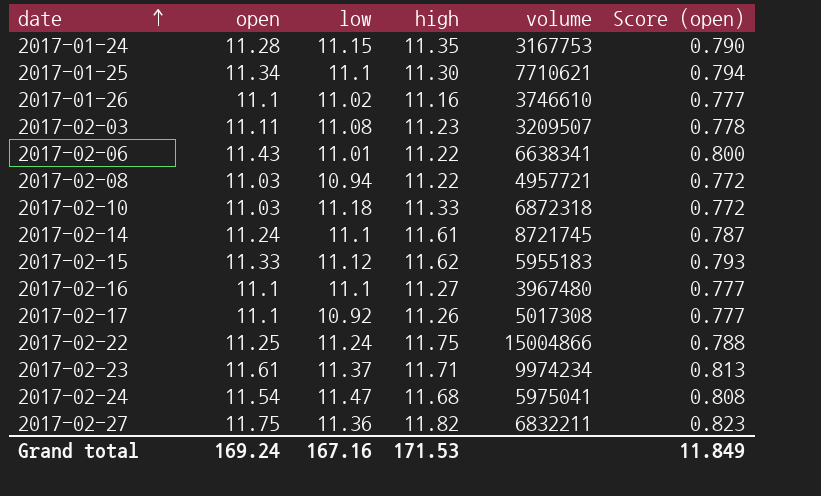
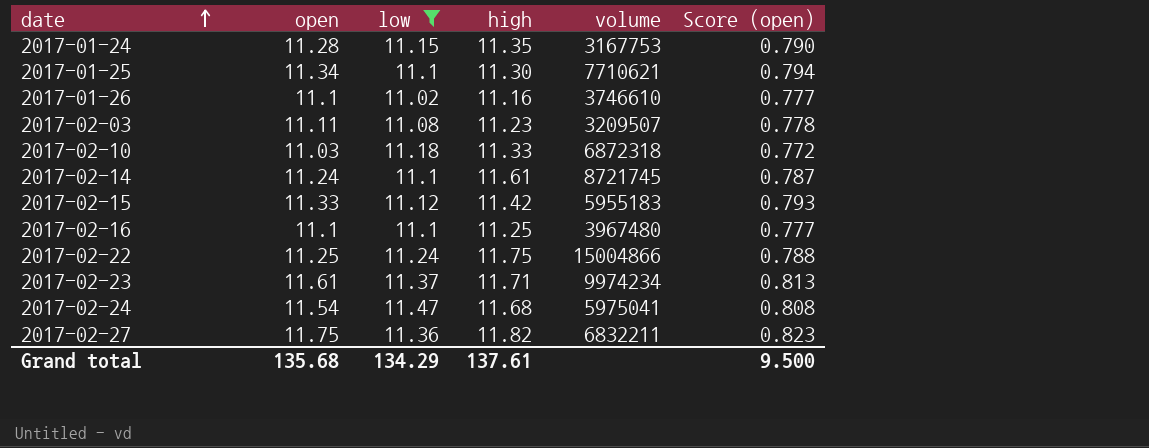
filter: none -> low >= 11.02
2017-02-15 | high: 11.62 -> 11.42
2017-02-16 | high: 11.27 -> 11.25
Grand total | open: 169.24 -> 135.68
Grand total | low: 167.16 -> 134.29
Grand total | high: 171.53 -> 137.61
Grand total | Score (open): 11.849 -> 9.500

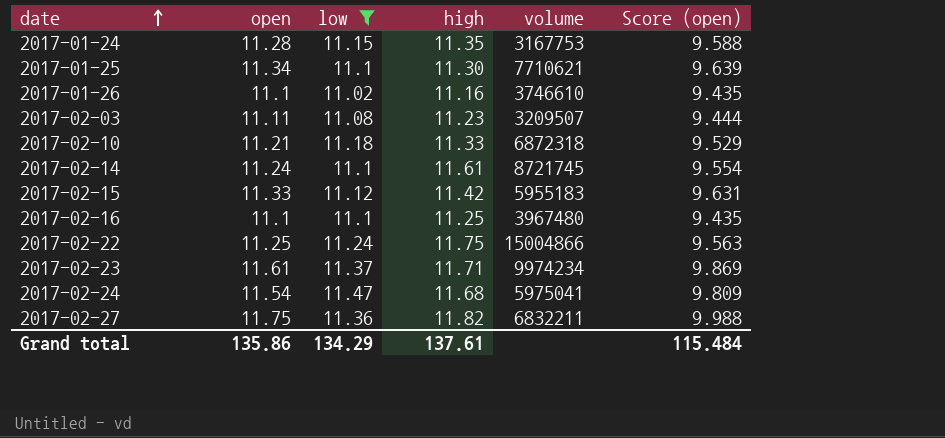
column Score (open) | formula: [open] * 0.07 -> [open] * 0.85
2017-02-10 | open: 11.03 -> 11.21
Grand total | open: 135.68 -> 135.86
Grand total | Score (open): 9.500 -> 115.484

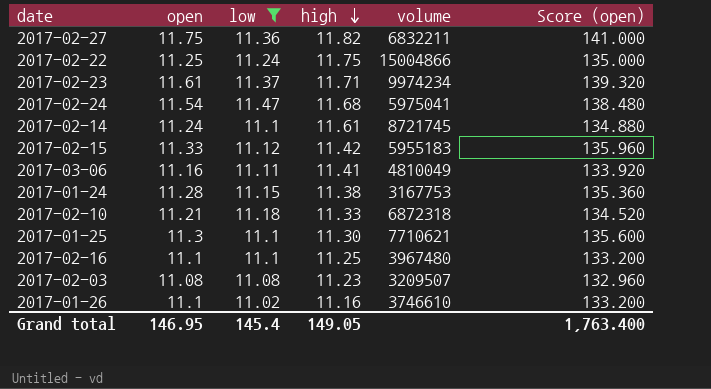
row order: date ascending -> high descending
column Score (open) | formula: [open] * 0.85 -> [open] * 12
row 2017-03-06: none -> 11.16 | 11.11 | 11.41 | 4810049 | 133.920
2017-01-24 | high: 11.35 -> 11.38
2017-01-25 | open: 11.34 -> 11.3
2017-02-03 | open: 11.11 -> 11.08
Grand total | open: 135.86 -> 146.95
Grand total | low: 134.29 -> 145.4
Grand total | high: 137.61 -> 149.05
Grand total | Score (open): 115.484 -> 1,763.400

